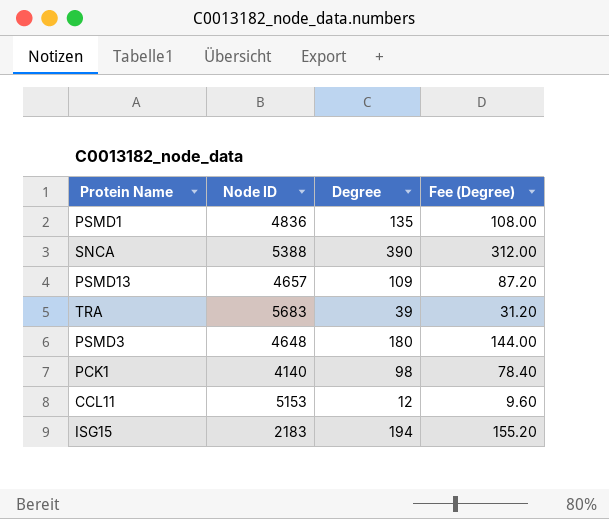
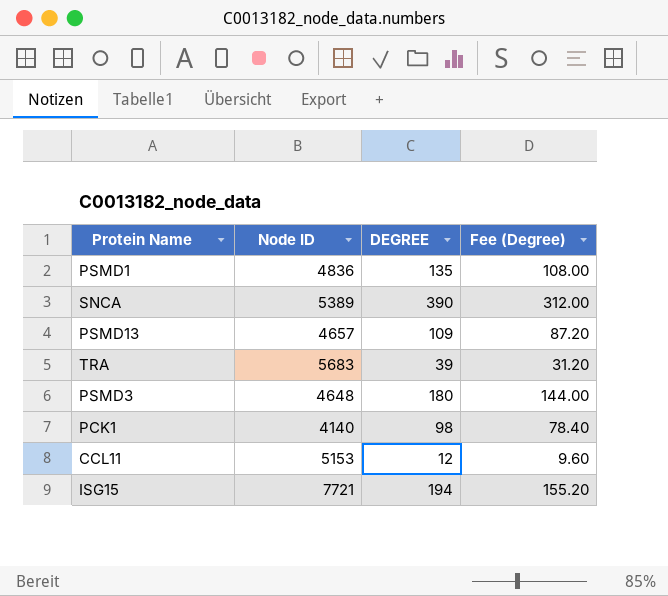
column name: Degree -> DEGREE
SNCA | Node ID: 5388 -> 5389
ISG15 | Node ID: 2183 -> 7721

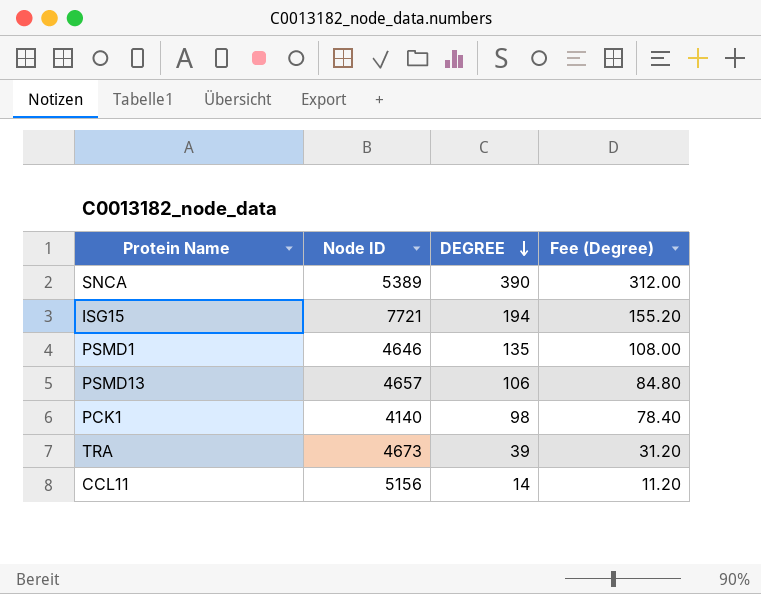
row order: none -> DEGREE descending
row PSMD3: 4648 | 180 | 144.00 -> none
PSMD1 | Node ID: 4836 -> 4646
PSMD13 | DEGREE: 109 -> 106
PSMD13 | Fee (Degree): 87.20 -> 84.80
TRA | Node ID: 5683 -> 4673
CCL11 | Node ID: 5153 -> 5156
CCL11 | DEGREE: 12 -> 14
CCL11 | Fee (Degree): 9.60 -> 11.20

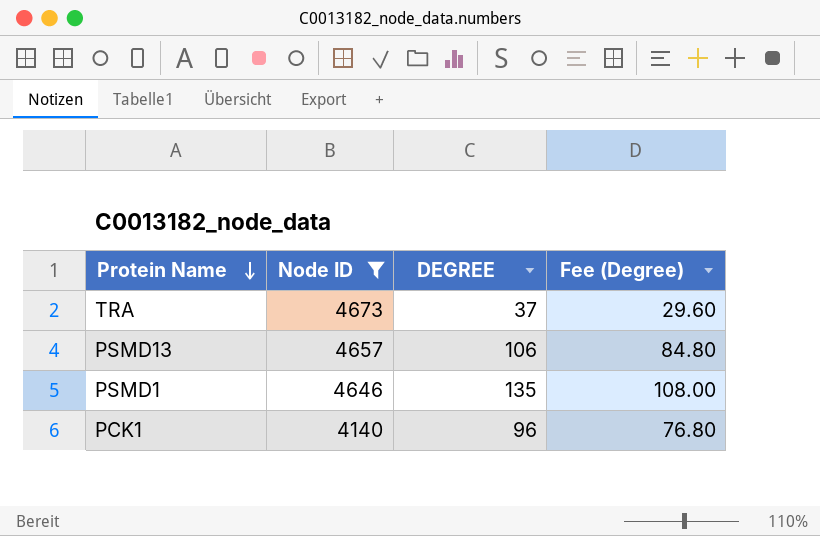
filter: none -> Node ID <= 4673
row order: DEGREE descending -> Protein Name descending
TRA | DEGREE: 39 -> 37
TRA | Fee (Degree): 31.20 -> 29.60
PCK1 | DEGREE: 98 -> 96
PCK1 | Fee (Degree): 78.40 -> 76.80

